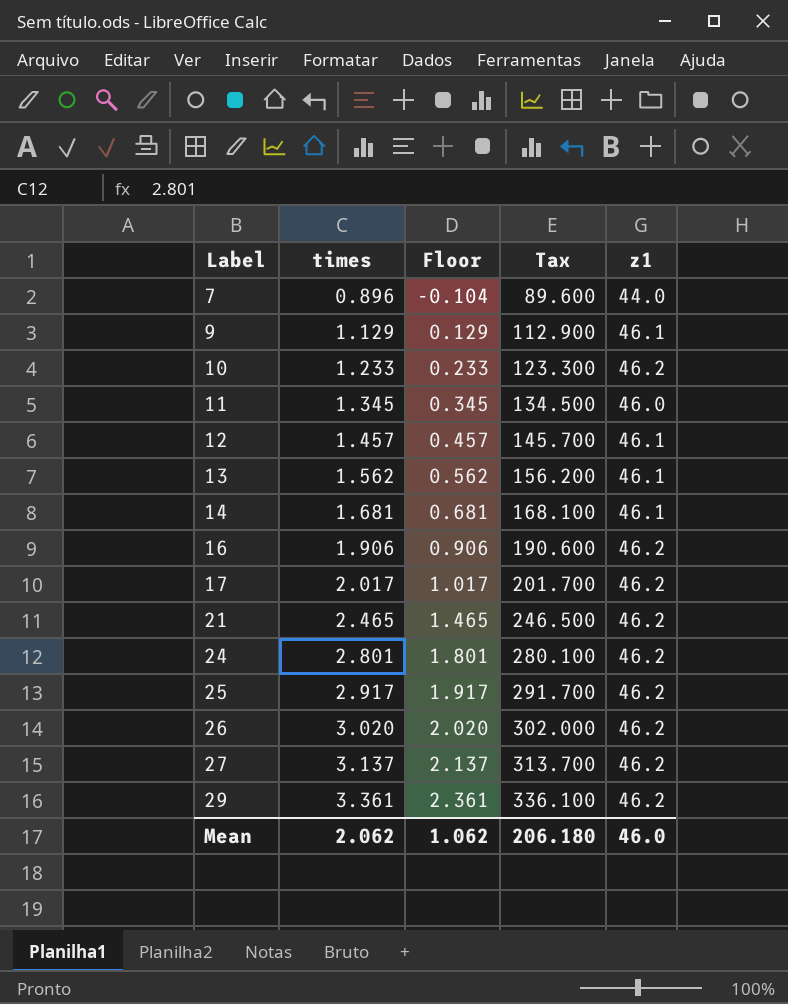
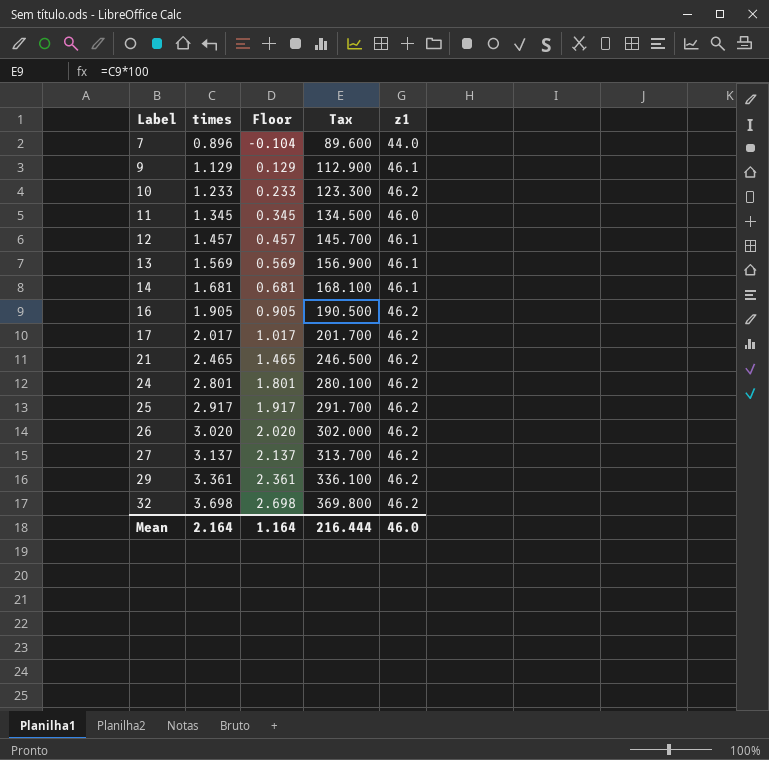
13 | times: 1.562 -> 1.569
13 | Floor: 0.562 -> 0.569
13 | Tax: 156.200 -> 156.900
16 | times: 1.906 -> 1.905
16 | Floor: 0.906 -> 0.905
16 | Tax: 190.600 -> 190.500
row 32: none -> 3.698 | 2.698 | 369.800 | 46.2
Mean | times: 2.062 -> 2.164
Mean | Floor: 1.062 -> 1.164
Mean | Tax: 206.180 -> 216.444

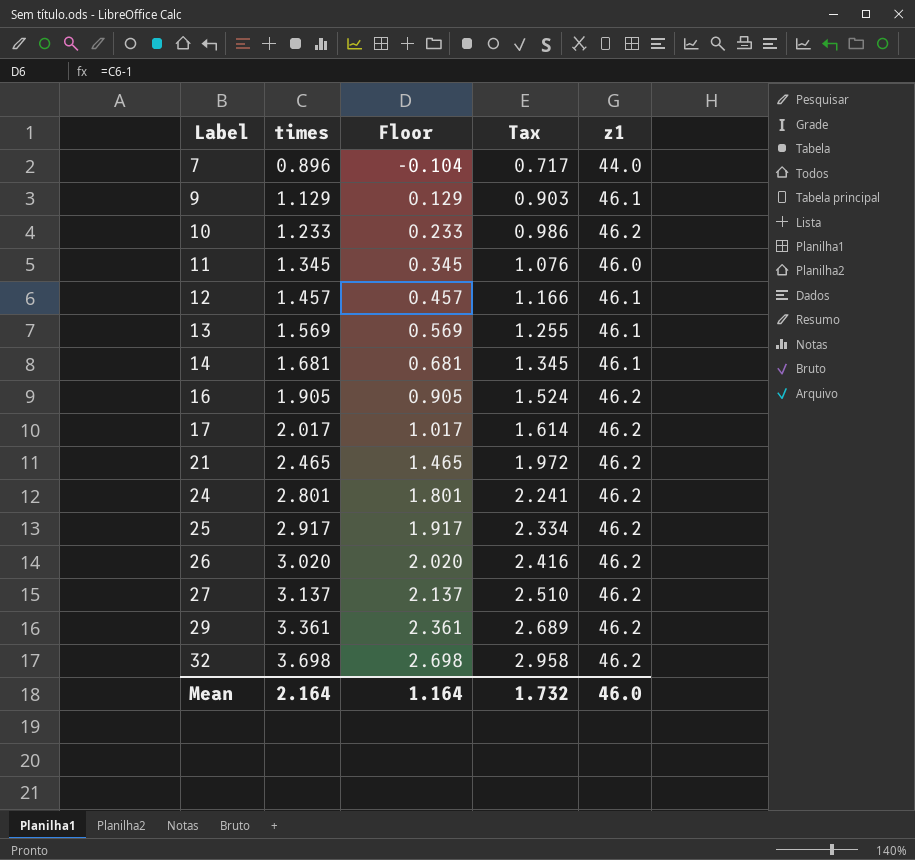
column Tax | formula: [times] * 100 -> [times] * 0.8
Mean | Tax: 216.444 -> 1.732

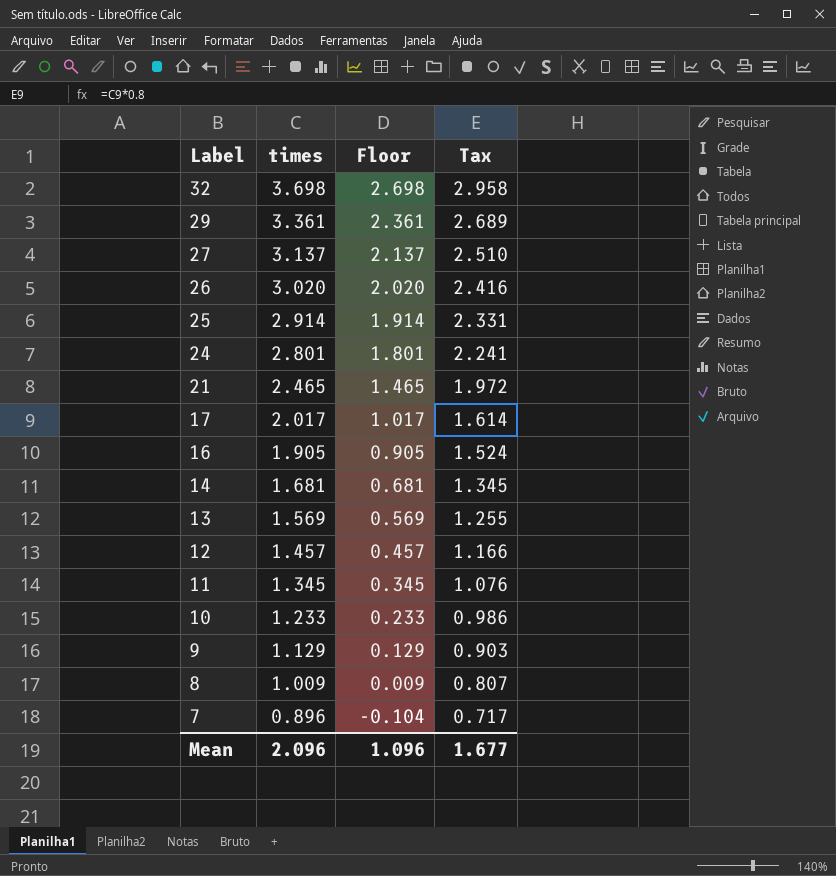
row order: Label ascending -> Label descending
column z1 | position: 5 -> none
25 | times: 2.917 -> 2.914
25 | Floor: 1.917 -> 1.914
25 | Tax: 2.334 -> 2.331
row 8: none -> 1.009 | 0.009 | 0.807
Mean | times: 2.164 -> 2.096
Mean | Floor: 1.164 -> 1.096
Mean | Tax: 1.732 -> 1.677

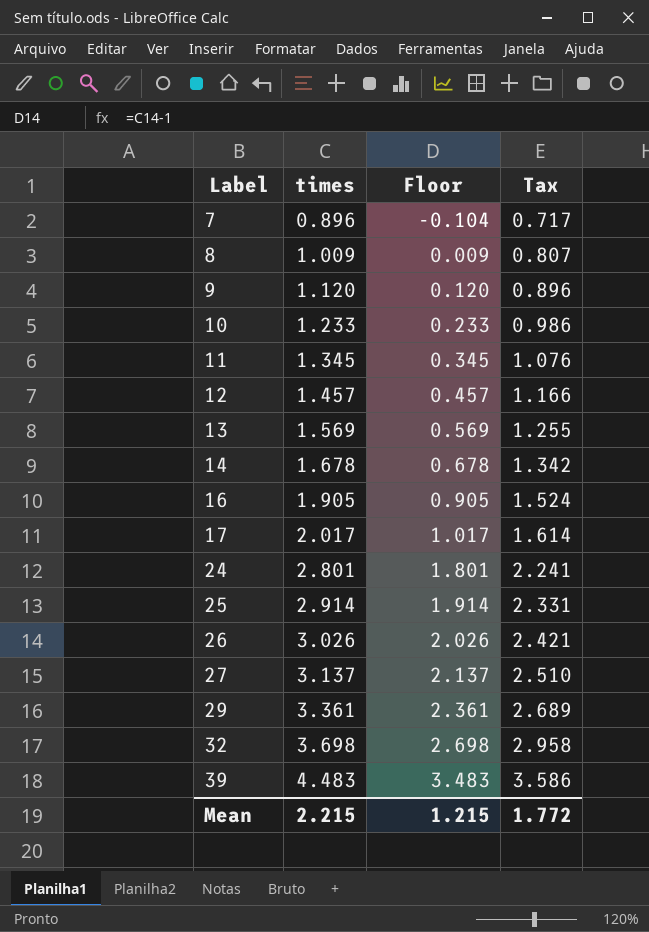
row order: Label descending -> Label ascending
row 21: 2.465 | 1.465 | 1.972 -> none
9 | times: 1.129 -> 1.120
9 | Floor: 0.129 -> 0.120
9 | Tax: 0.903 -> 0.896
14 | times: 1.681 -> 1.678
14 | Floor: 0.681 -> 0.678
14 | Tax: 1.345 -> 1.342
26 | times: 3.020 -> 3.026
26 | Floor: 2.020 -> 2.026
26 | Tax: 2.416 -> 2.421
row 39: none -> 4.483 | 3.483 | 3.586
Mean | times: 2.096 -> 2.215
Mean | Floor: 1.096 -> 1.215
Mean | Tax: 1.677 -> 1.772

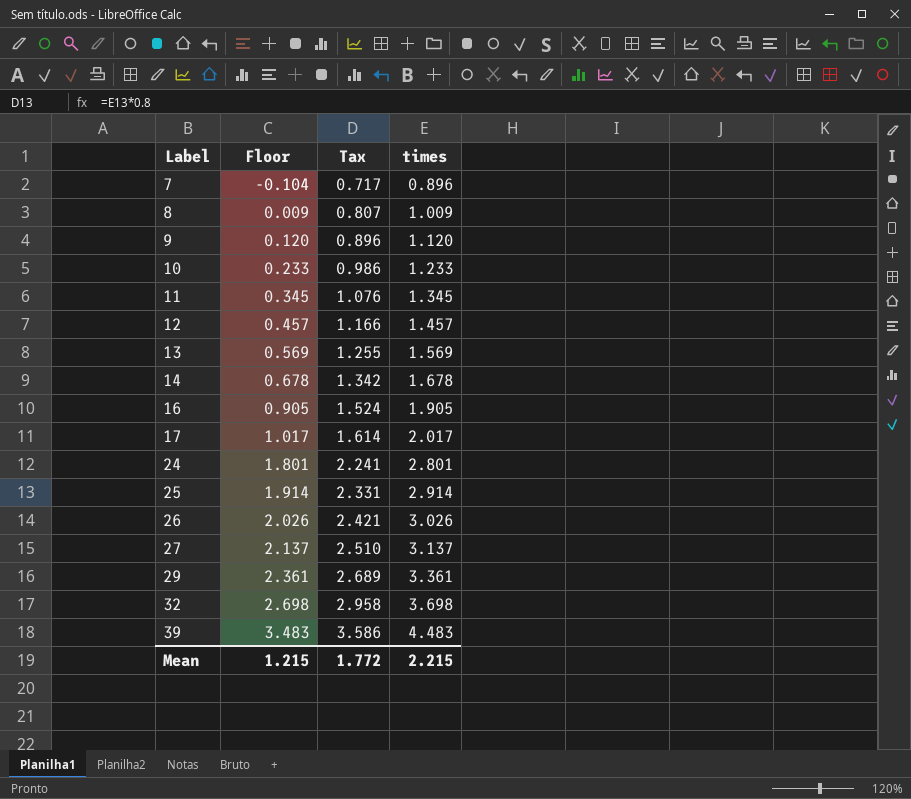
column times | position: 2 -> 4

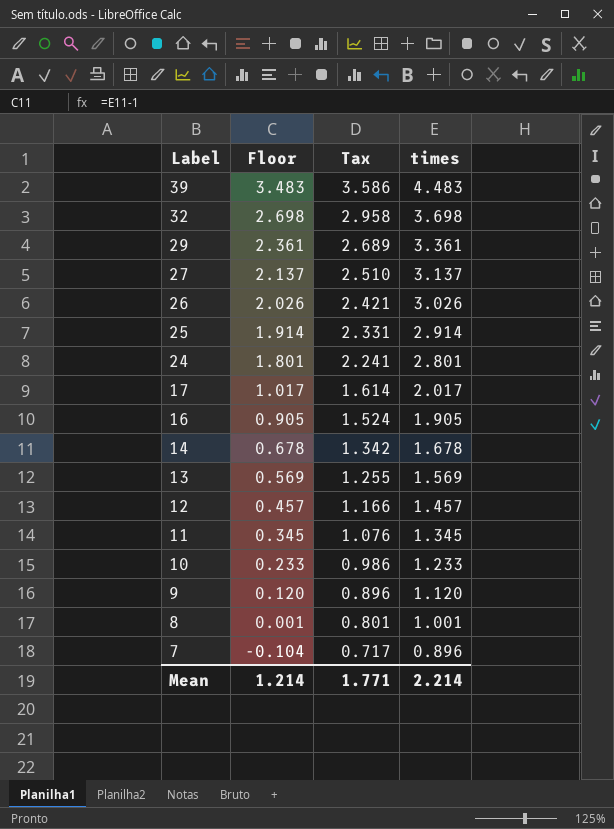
row order: Label ascending -> Label descending
8 | Floor: 0.009 -> 0.001
8 | Tax: 0.807 -> 0.801
8 | times: 1.009 -> 1.001
Mean | Floor: 1.215 -> 1.214
Mean | Tax: 1.772 -> 1.771
Mean | times: 2.215 -> 2.214

